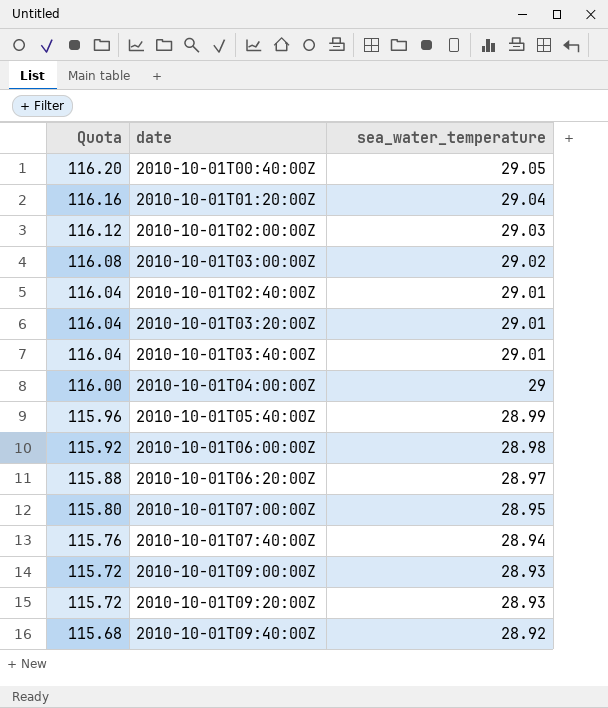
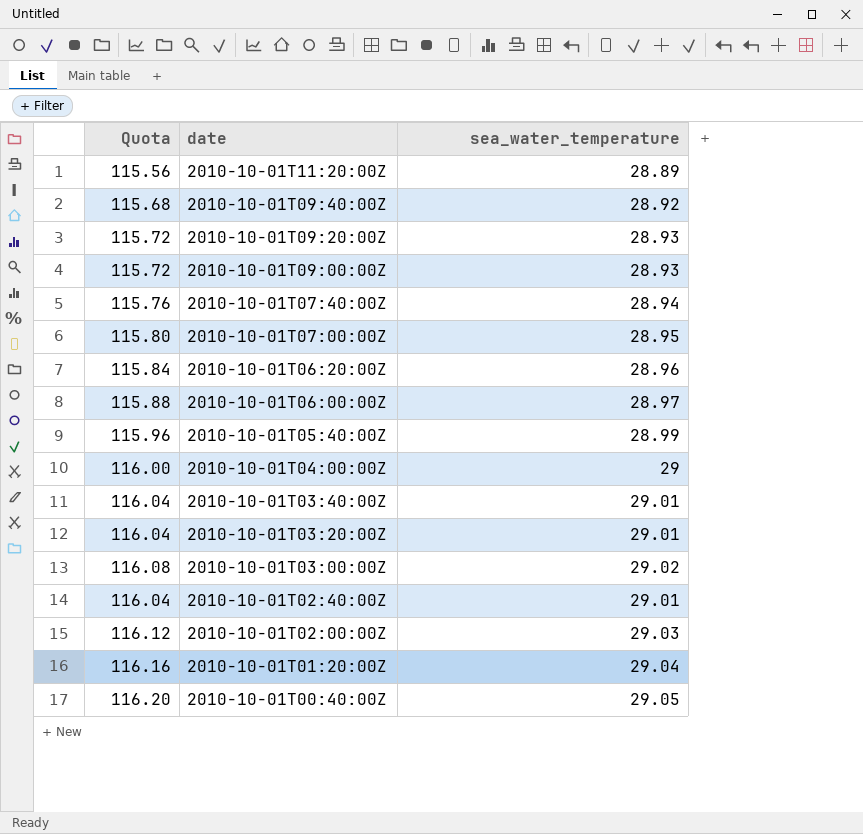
row order: Quota descending -> date descending
row 2010-10-01T11:20:00Z: none -> 115.56 | 28.89
2010-10-01T06:20:00Z | Quota: 115.88 -> 115.84
2010-10-01T06:20:00Z | sea_water_temperature: 28.97 -> 28.96
2010-10-01T06:00:00Z | Quota: 115.92 -> 115.88
2010-10-01T06:00:00Z | sea_water_temperature: 28.98 -> 28.97

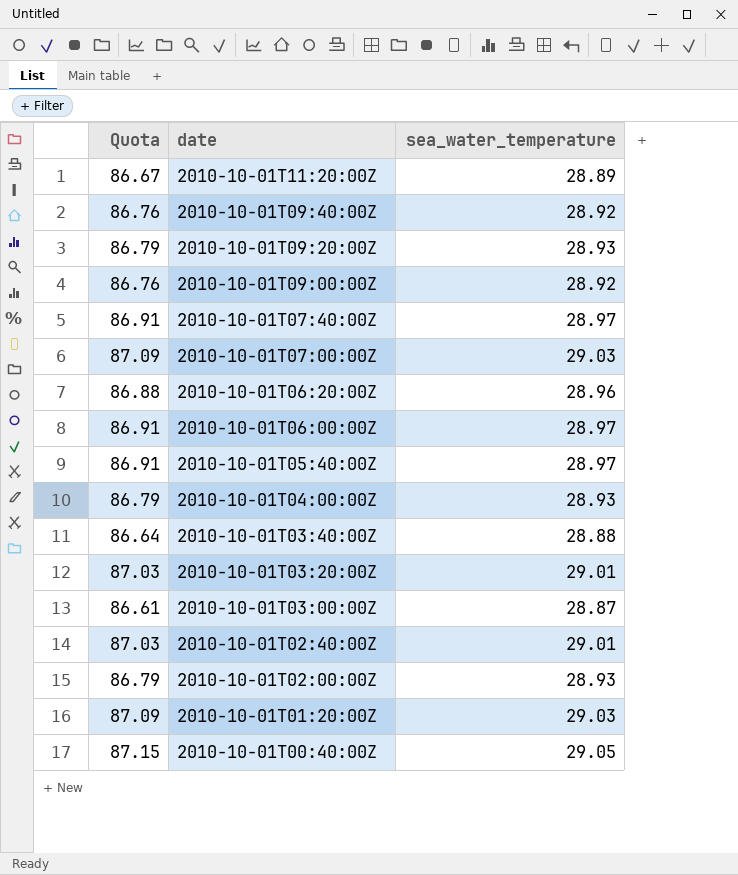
column Quota | formula: [sea_water_temperature] * 4 -> [sea_water_temperature] * 3
2010-10-01T09:00:00Z | sea_water_temperature: 28.93 -> 28.92
2010-10-01T07:40:00Z | sea_water_temperature: 28.94 -> 28.97
2010-10-01T07:00:00Z | sea_water_temperature: 28.95 -> 29.03
2010-10-01T05:40:00Z | sea_water_temperature: 28.99 -> 28.97
2010-10-01T04:00:00Z | sea_water_temperature: 29 -> 28.93
2010-10-01T03:40:00Z | sea_water_temperature: 29.01 -> 28.88
2010-10-01T03:00:00Z | sea_water_temperature: 29.02 -> 28.87
2010-10-01T02:00:00Z | sea_water_temperature: 29.03 -> 28.93
2010-10-01T01:20:00Z | sea_water_temperature: 29.04 -> 29.03

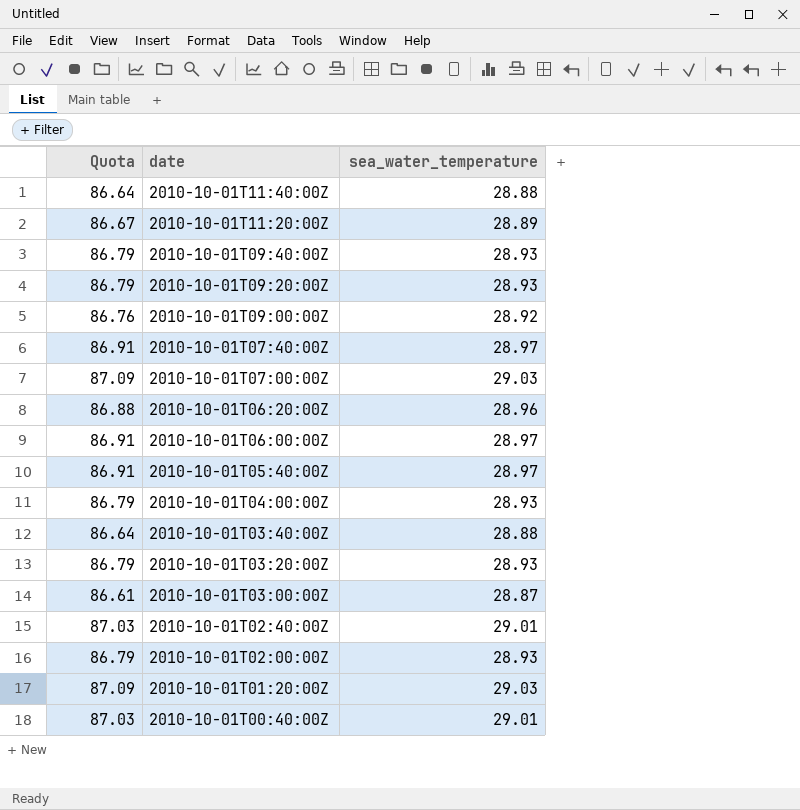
row 2010-10-01T11:40:00Z: none -> 86.64 | 28.88
2010-10-01T09:40:00Z | Quota: 86.76 -> 86.79
2010-10-01T09:40:00Z | sea_water_temperature: 28.92 -> 28.93
2010-10-01T03:20:00Z | Quota: 87.03 -> 86.79
2010-10-01T03:20:00Z | sea_water_temperature: 29.01 -> 28.93
2010-10-01T00:40:00Z | Quota: 87.15 -> 87.03
2010-10-01T00:40:00Z | sea_water_temperature: 29.05 -> 29.01

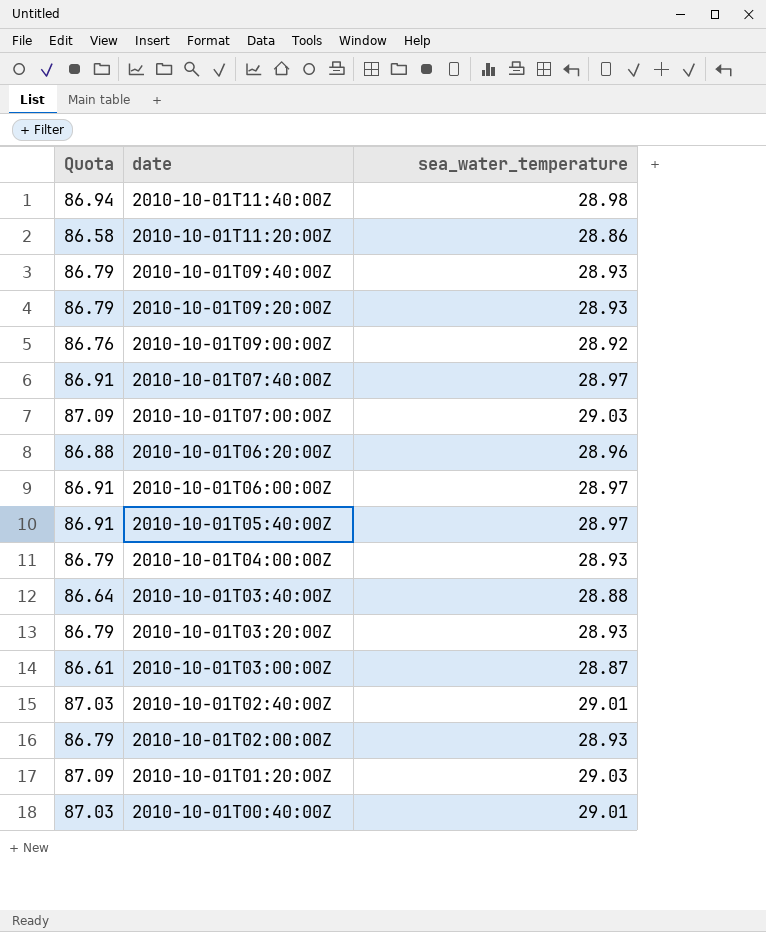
2010-10-01T11:40:00Z | Quota: 86.64 -> 86.94
2010-10-01T11:40:00Z | sea_water_temperature: 28.88 -> 28.98
2010-10-01T11:20:00Z | Quota: 86.67 -> 86.58
2010-10-01T11:20:00Z | sea_water_temperature: 28.89 -> 28.86

